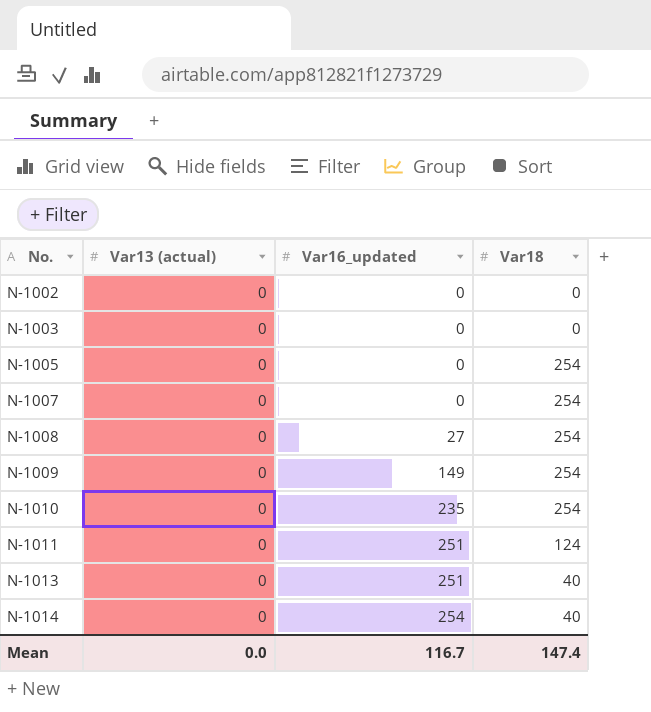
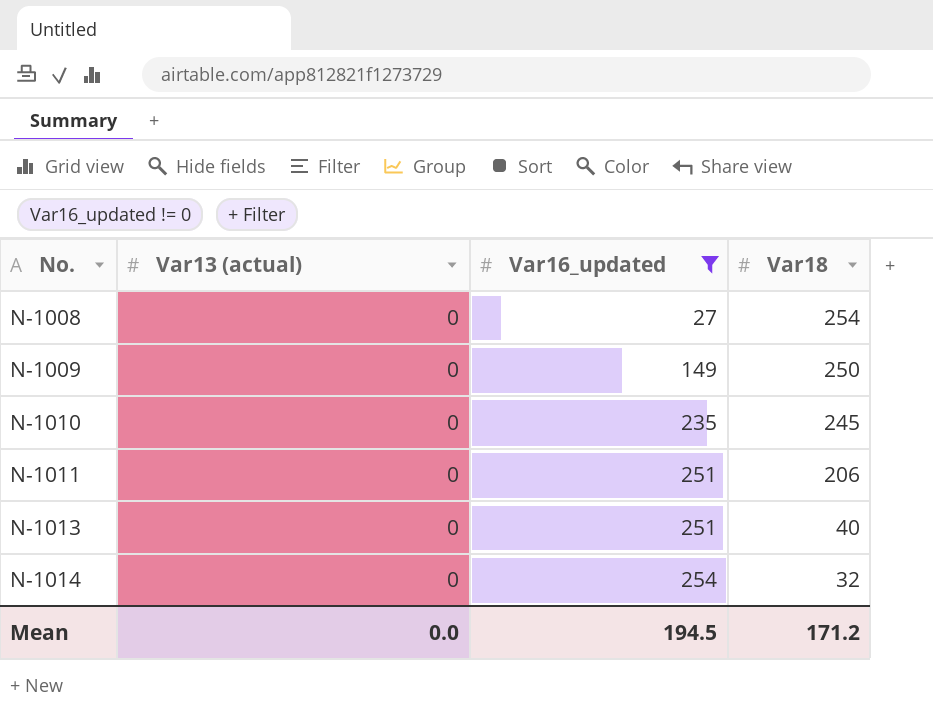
filter: none -> Var16_updated != 0
N-1009 | Var18: 254 -> 250
N-1010 | Var18: 254 -> 245
N-1011 | Var18: 124 -> 206
N-1014 | Var18: 40 -> 32
Mean | Var16_updated: 116.7 -> 194.5
Mean | Var18: 147.4 -> 171.2

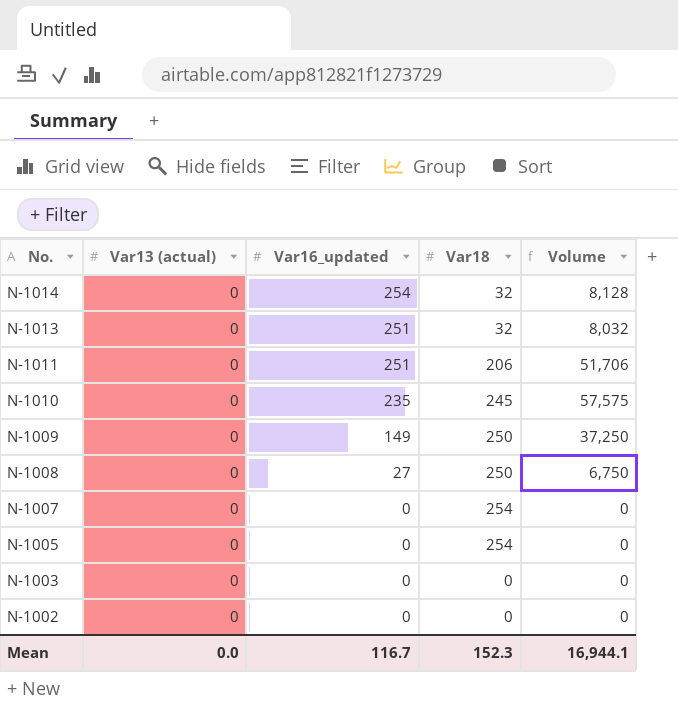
filter: Var16_updated != 0 -> none
row order: No. ascending -> No. descending
column Volume | formula: none -> [Var16_updated] * [Var18]
N-1013 | Var18: 40 -> 32
N-1008 | Var18: 254 -> 250
Mean | Var16_updated: 194.5 -> 116.7
Mean | Var18: 171.2 -> 152.3

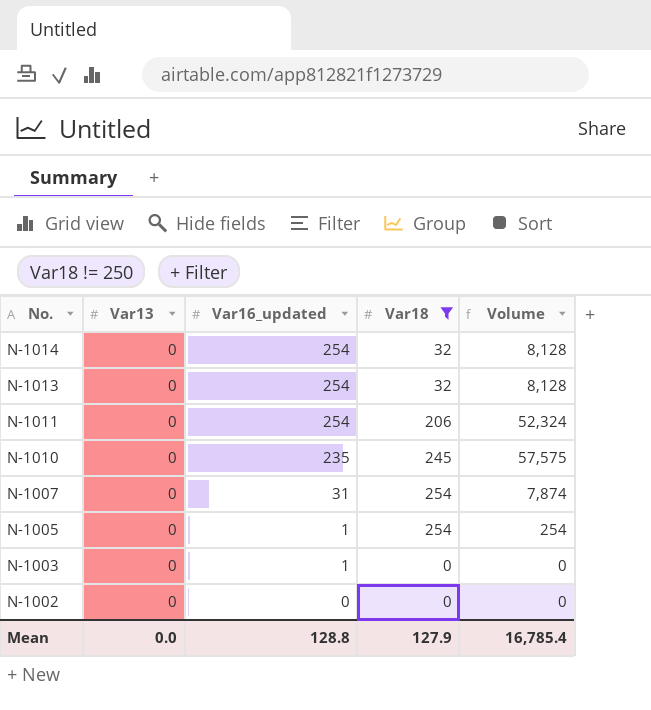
filter: none -> Var18 != 250
column name: Var13 (actual) -> Var13
N-1013 | Var16_updated: 251 -> 254
N-1013 | Volume: 8,032 -> 8,128
N-1011 | Var16_updated: 251 -> 254
N-1011 | Volume: 51,706 -> 52,324
N-1007 | Var16_updated: 0 -> 31
N-1007 | Volume: 0 -> 7,874
N-1005 | Var16_updated: 0 -> 1
N-1005 | Volume: 0 -> 254
N-1003 | Var16_updated: 0 -> 1
Mean | Var16_updated: 116.7 -> 128.8
Mean | Var18: 152.3 -> 127.9
Mean | Volume: 16,944.1 -> 16,785.4

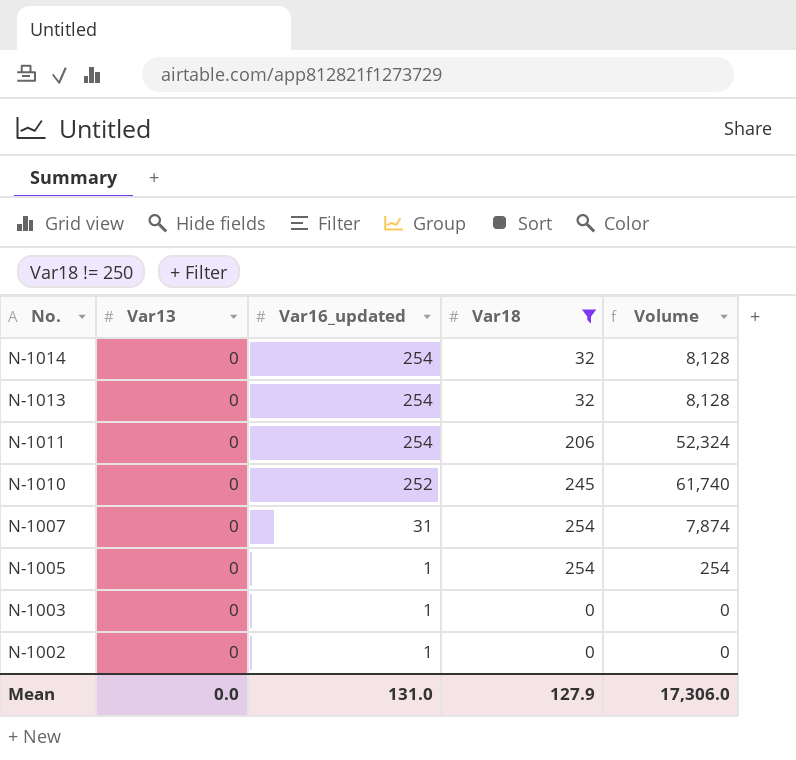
N-1010 | Var16_updated: 235 -> 252
N-1010 | Volume: 57,575 -> 61,740
N-1002 | Var16_updated: 0 -> 1
Mean | Var16_updated: 128.8 -> 131.0
Mean | Volume: 16,785.4 -> 17,306.0

